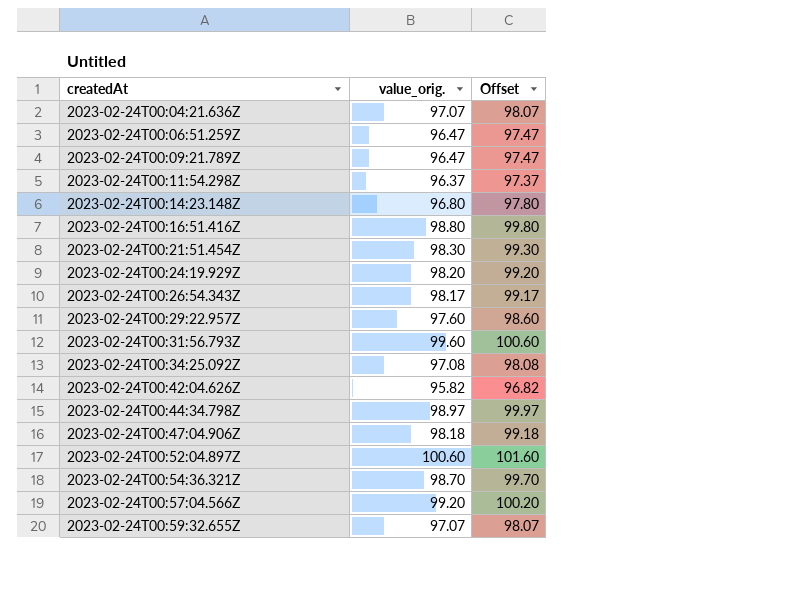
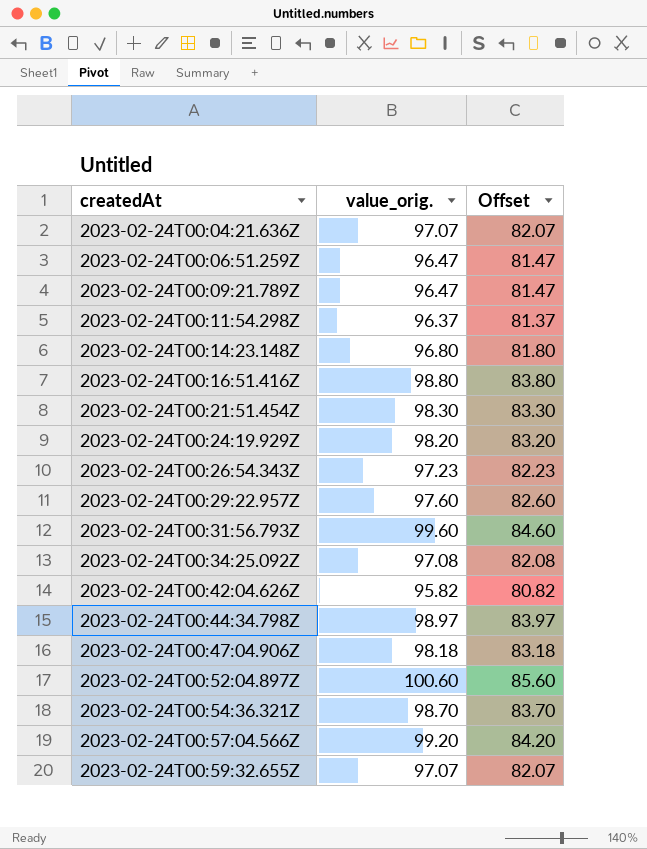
column Offset | formula: [value_orig.] + 1 -> [value_orig.] - 15
2023-02-24T00:26:54.343Z | value_orig.: 98.17 -> 97.23

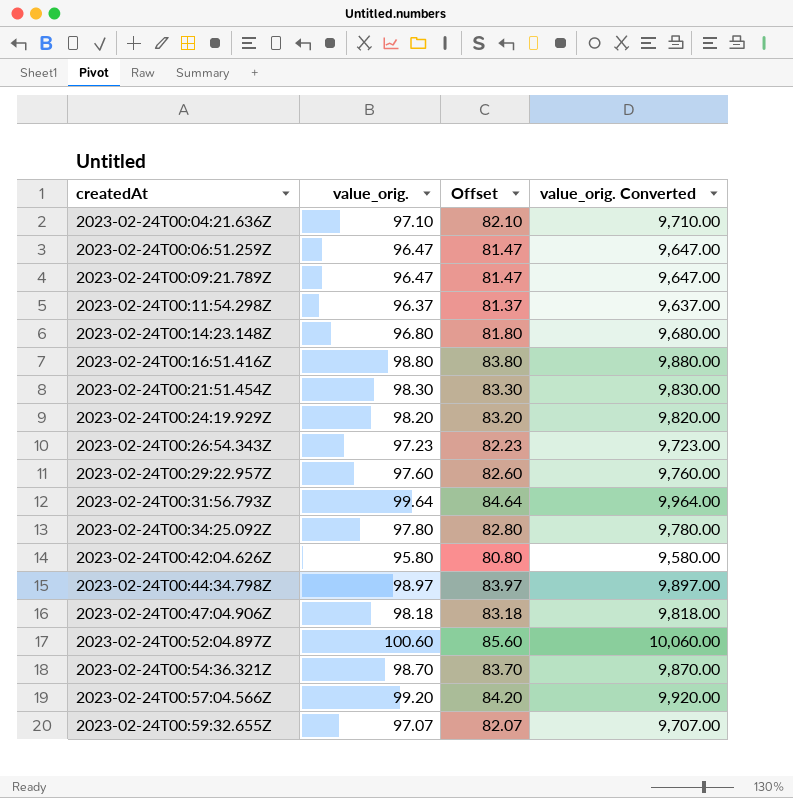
column value_orig. Converted | formula: none -> [value_orig.] * 100
2023-02-24T00:04:21.636Z | value_orig.: 97.07 -> 97.10
2023-02-24T00:04:21.636Z | Offset: 82.07 -> 82.10
2023-02-24T00:31:56.793Z | value_orig.: 99.60 -> 99.64
2023-02-24T00:31:56.793Z | Offset: 84.60 -> 84.64
2023-02-24T00:34:25.092Z | value_orig.: 97.08 -> 97.80
2023-02-24T00:34:25.092Z | Offset: 82.08 -> 82.80
2023-02-24T00:42:04.626Z | value_orig.: 95.82 -> 95.80
2023-02-24T00:42:04.626Z | Offset: 80.82 -> 80.80

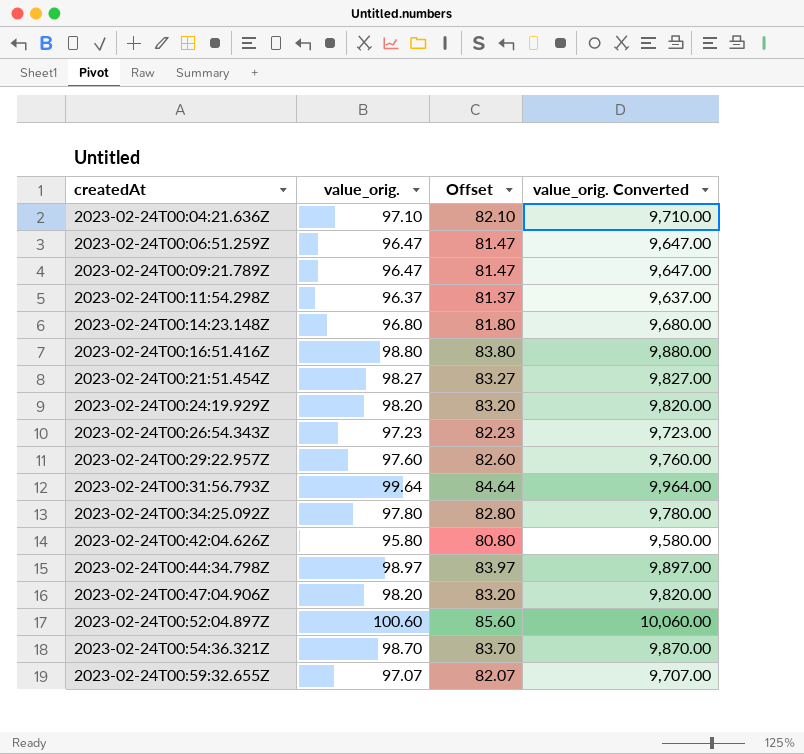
row 2023-02-24T00:57:04.566Z: 99.20 | 84.20 | 9,920.00 -> none
2023-02-24T00:21:51.454Z | value_orig.: 98.30 -> 98.27
2023-02-24T00:21:51.454Z | Offset: 83.30 -> 83.27
2023-02-24T00:21:51.454Z | value_orig. Converted: 9,830.00 -> 9,827.00
2023-02-24T00:47:04.906Z | value_orig.: 98.18 -> 98.20
2023-02-24T00:47:04.906Z | Offset: 83.18 -> 83.20
2023-02-24T00:47:04.906Z | value_orig. Converted: 9,818.00 -> 9,820.00

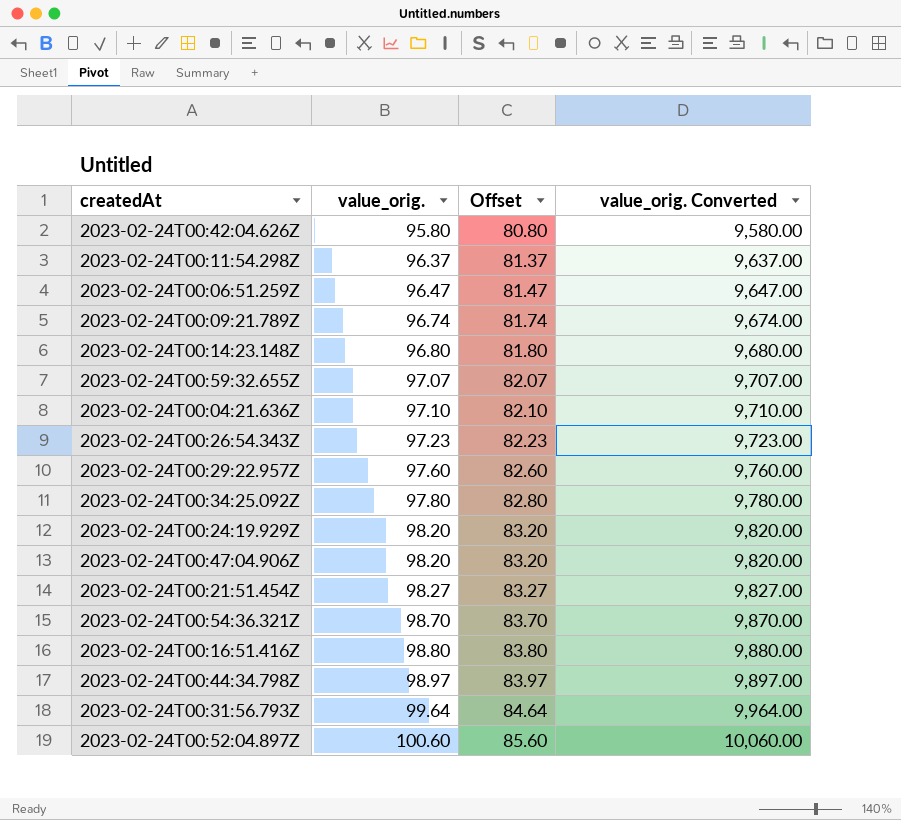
row order: createdAt ascending -> value_orig. ascending
2023-02-24T00:09:21.789Z | value_orig.: 96.47 -> 96.74
2023-02-24T00:09:21.789Z | Offset: 81.47 -> 81.74
2023-02-24T00:09:21.789Z | value_orig. Converted: 9,647.00 -> 9,674.00

